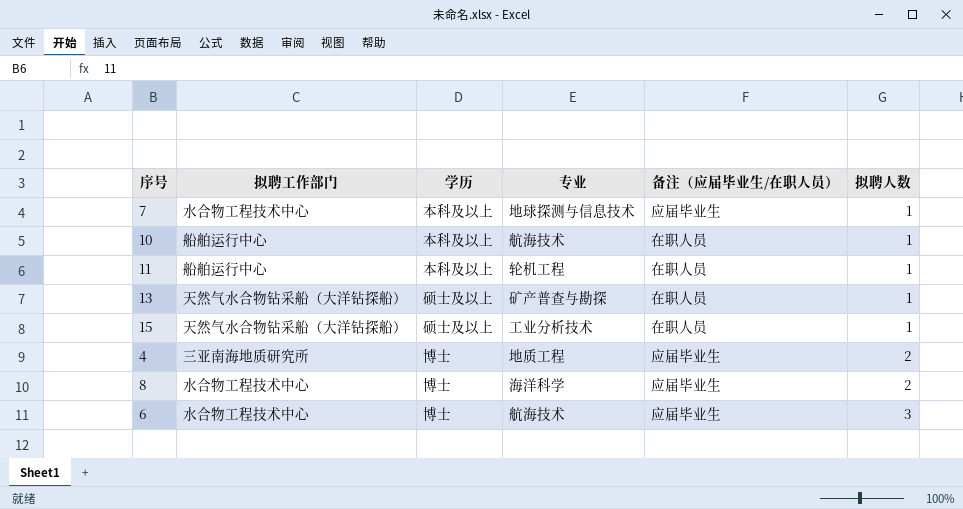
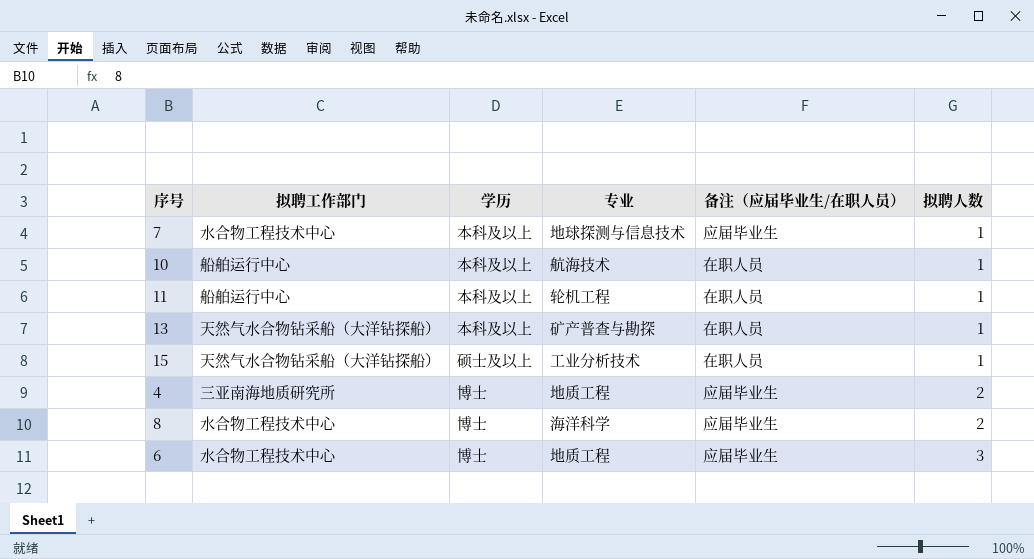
13 | 学历: 硕士及以上 -> 本科及以上
6 | 专业: 航海技术 -> 地质工程

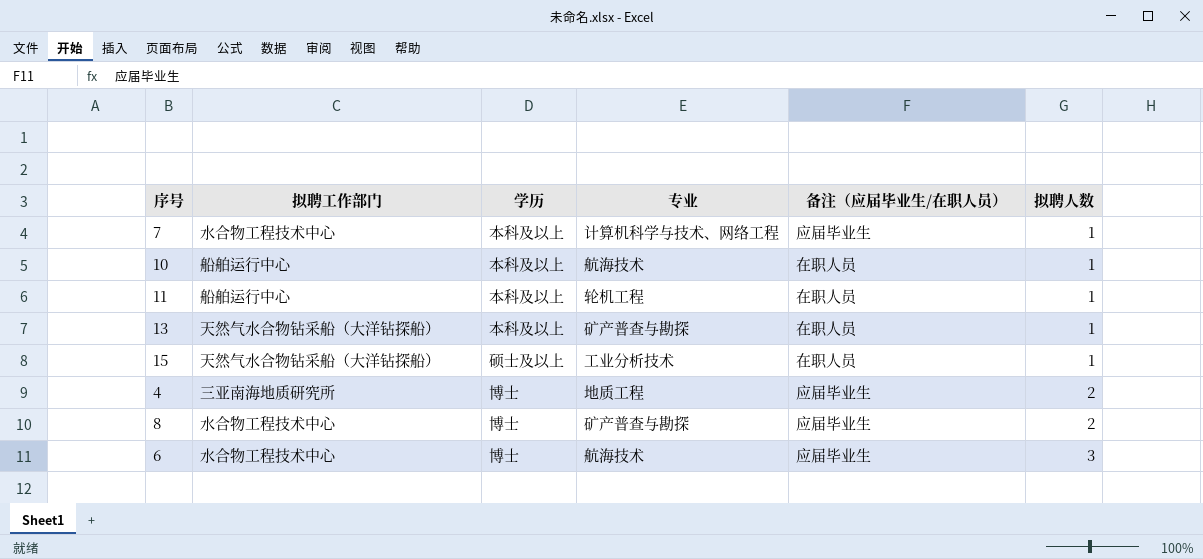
7 | 专业: 地球探测与信息技术 -> 计算机科学与技术、网络工程
8 | 专业: 海洋科学 -> 矿产普查与勘探
6 | 专业: 地质工程 -> 航海技术

